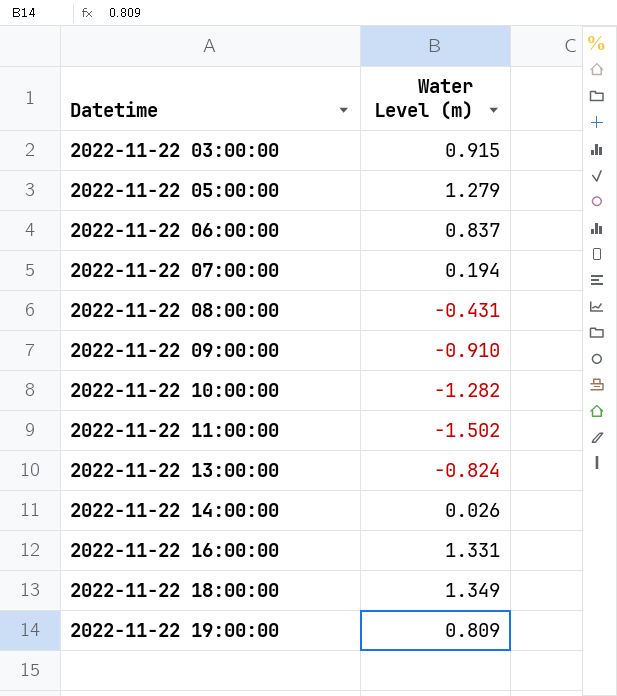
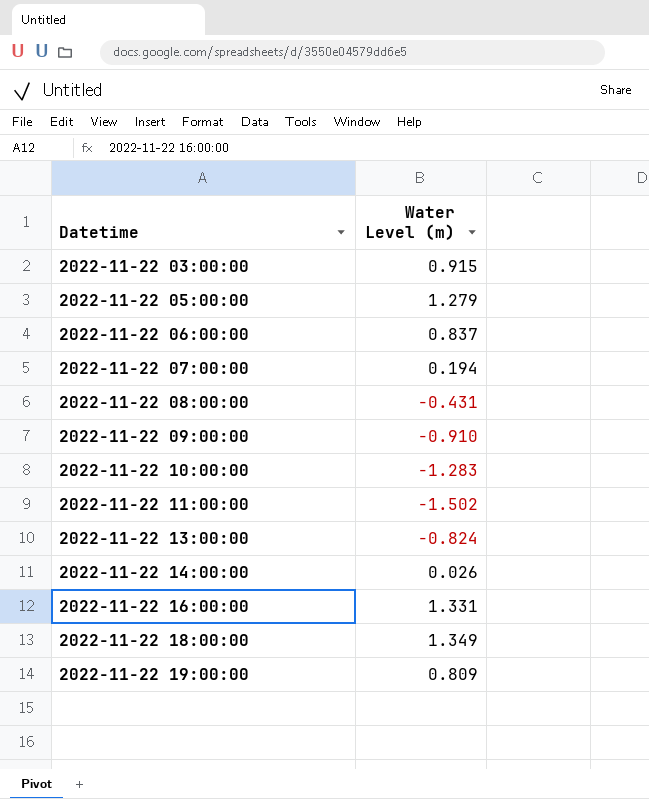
2022-11-22 10:00:00 | Water Level (m): -1.282 -> -1.283

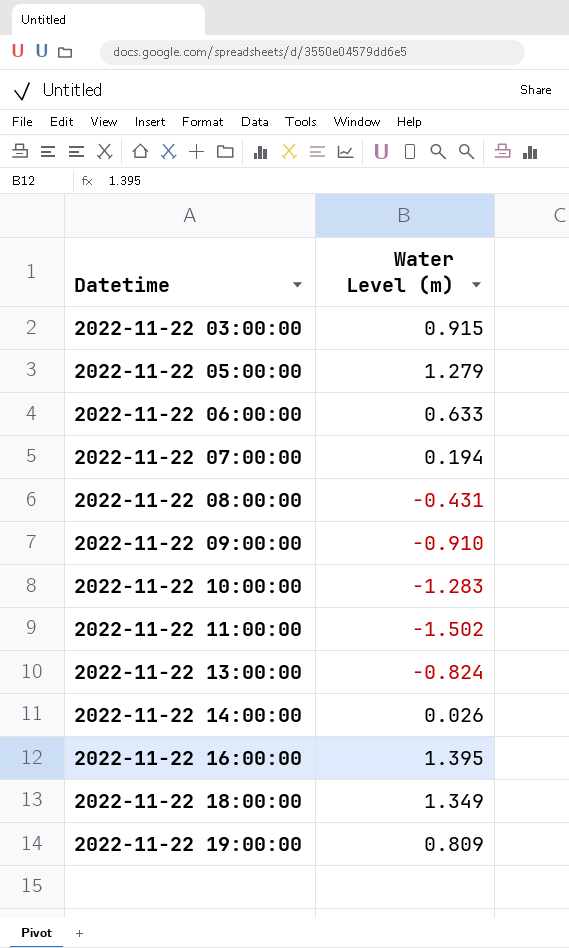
2022-11-22 06:00:00 | Water Level (m): 0.837 -> 0.633
2022-11-22 16:00:00 | Water Level (m): 1.331 -> 1.395

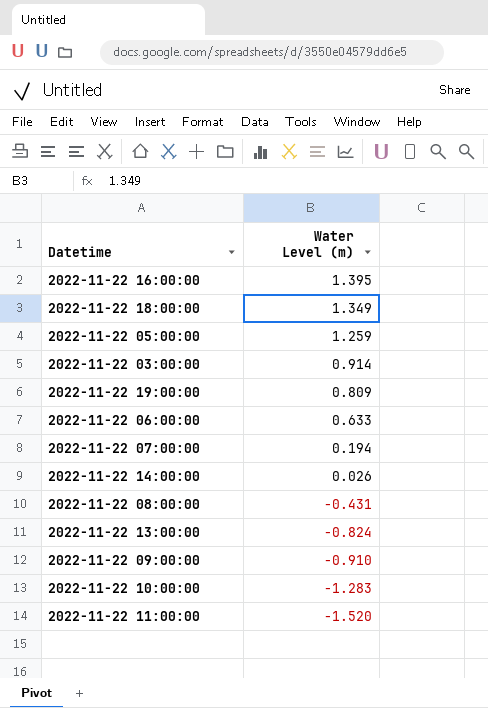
row order: Datetime ascending -> Water Level (m) descending
2022-11-22 05:00:00 | Water Level (m): 1.279 -> 1.259
2022-11-22 03:00:00 | Water Level (m): 0.915 -> 0.914
2022-11-22 11:00:00 | Water Level (m): -1.502 -> -1.520

